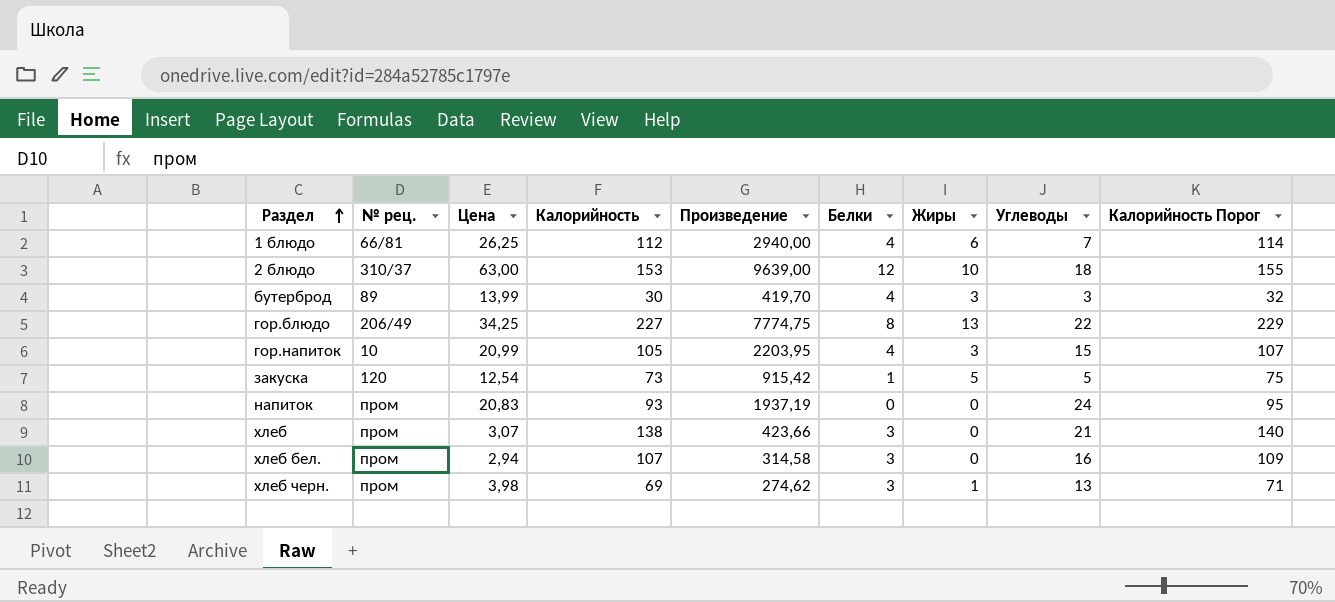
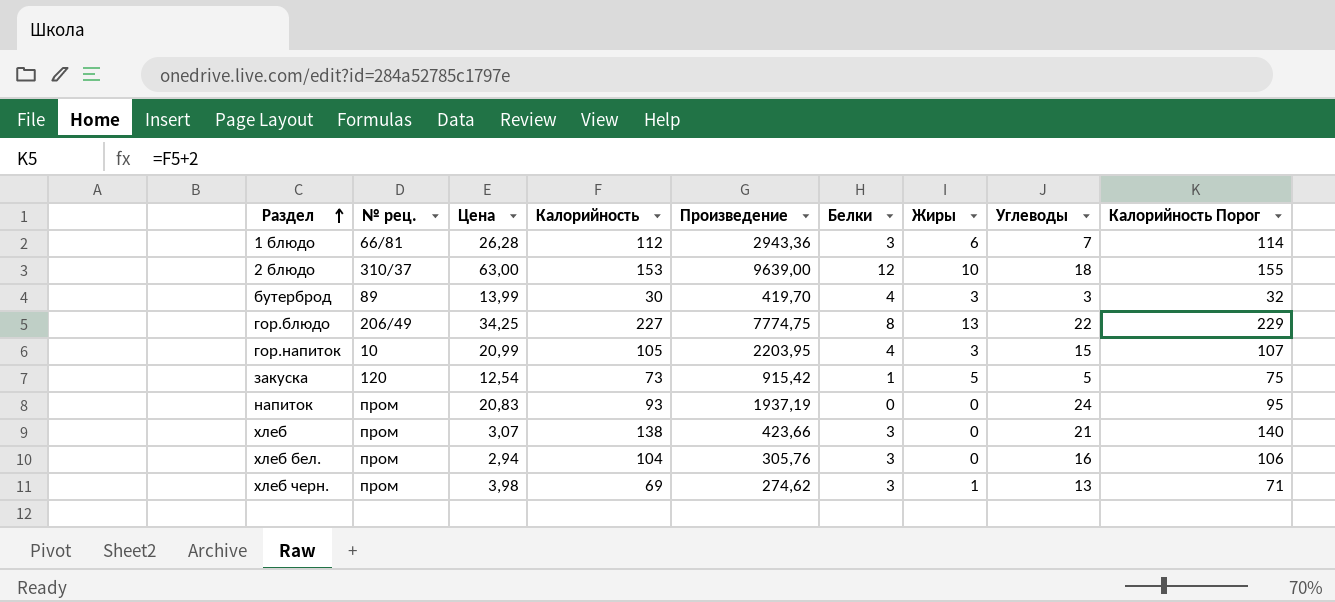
1 блюдо | Цена: 26,25 -> 26,28
1 блюдо | Произведение: 2940,00 -> 2943,36
1 блюдо | Белки: 4 -> 3
хлеб бел. | Калорийность: 107 -> 104
хлеб бел. | Произведение: 314,58 -> 305,76
хлеб бел. | Калорийность Порог: 109 -> 106

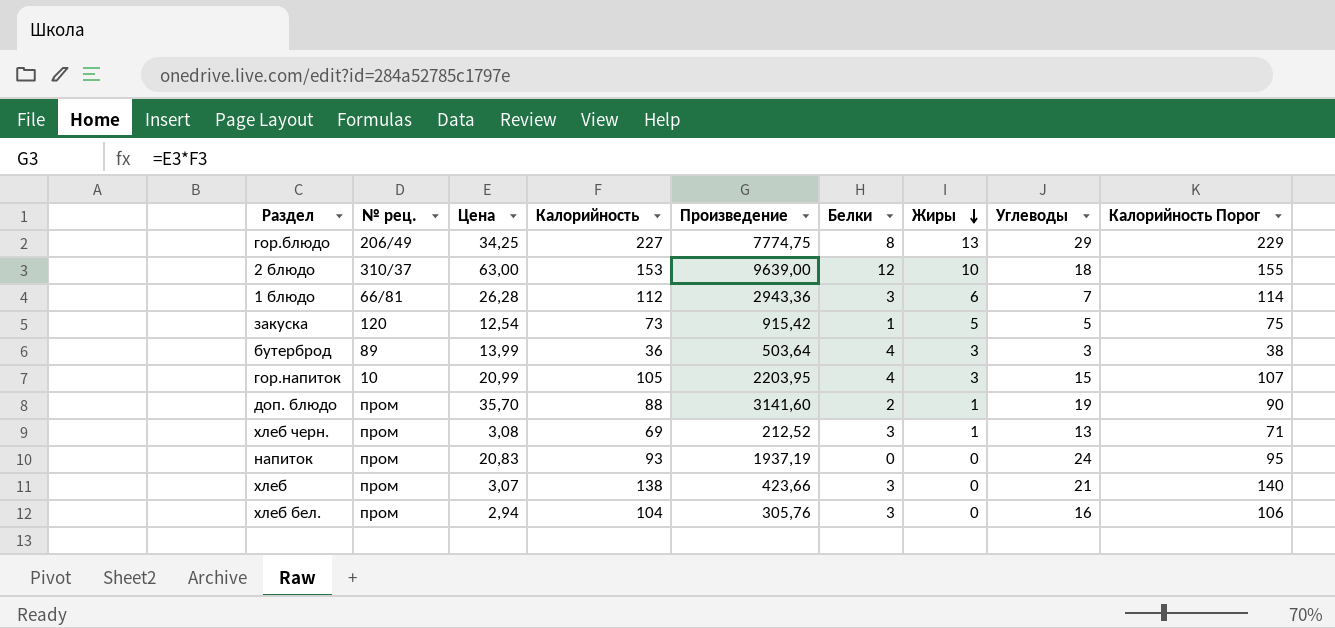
row order: Раздел ascending -> Жиры descending
гор.блюдо | Углеводы: 22 -> 29
бутерброд | Калорийность: 30 -> 36
бутерброд | Произведение: 419,70 -> 503,64
бутерброд | Калорийность Порог: 32 -> 38
row доп. блюдо: none -> пром | 35,70 | 88 | 3141,60 | 2 | 1 | 19 | 90
хлеб черн. | Цена: 3,98 -> 3,08
хлеб черн. | Произведение: 274,62 -> 212,52

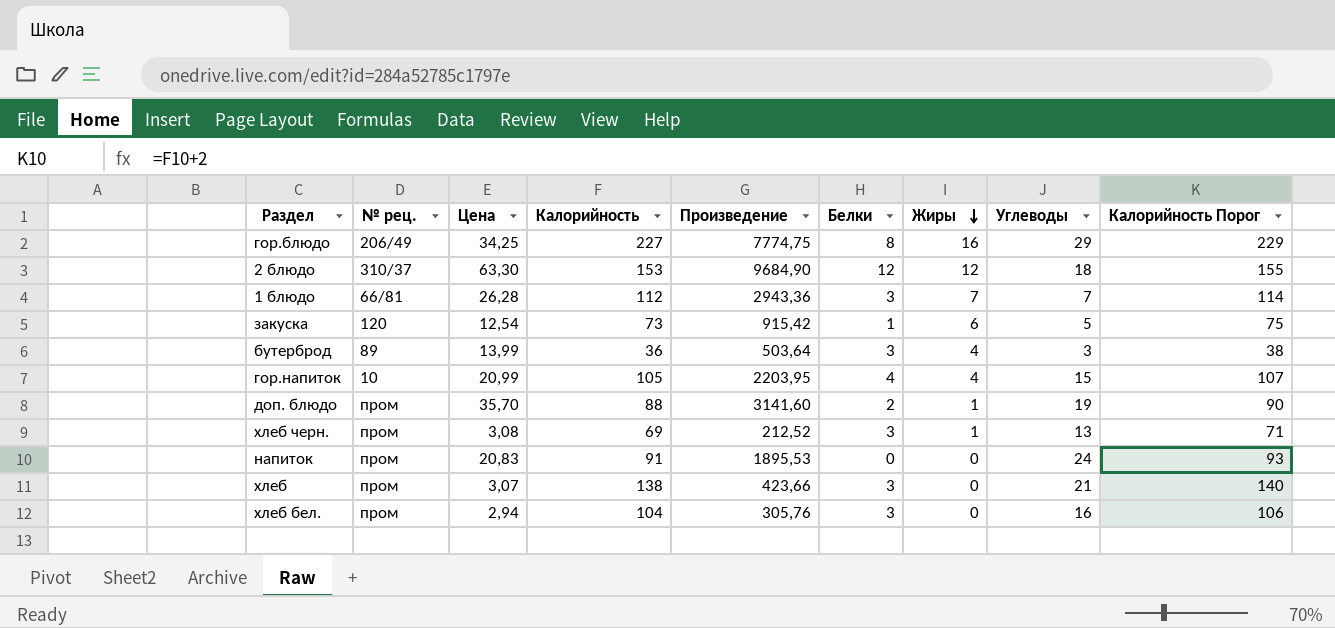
гор.блюдо | Жиры: 13 -> 16
2 блюдо | Цена: 63,00 -> 63,30
2 блюдо | Произведение: 9639,00 -> 9684,90
2 блюдо | Жиры: 10 -> 12
1 блюдо | Жиры: 6 -> 7
закуска | Жиры: 5 -> 6
бутерброд | Белки: 4 -> 3
бутерброд | Жиры: 3 -> 4
гор.напиток | Жиры: 3 -> 4
напиток | Калорийность: 93 -> 91
напиток | Произведение: 1937,19 -> 1895,53
напиток | Калорийность Порог: 95 -> 93

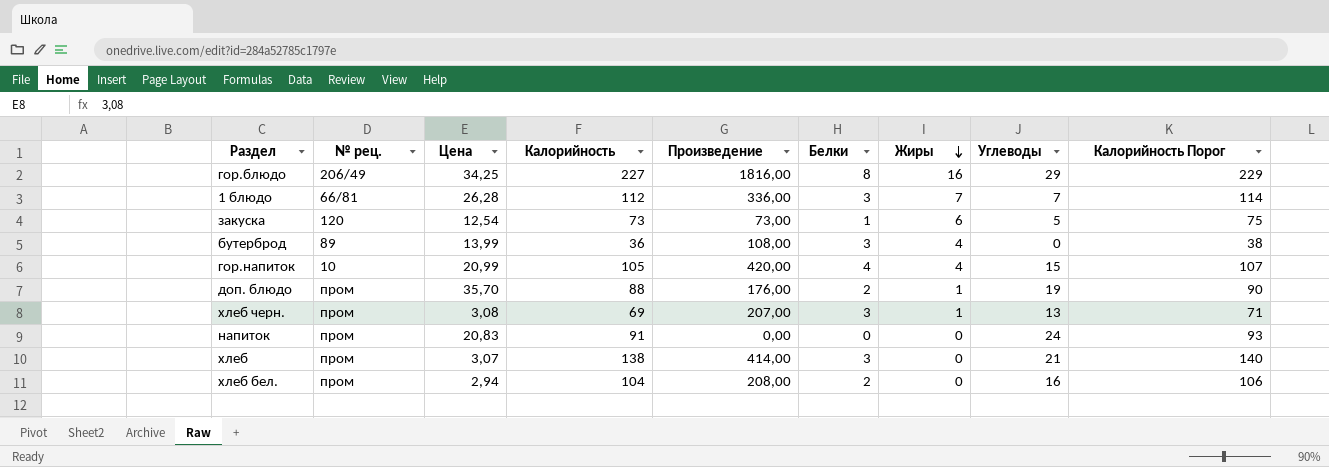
column Произведение | formula: [Цена] * [Калорийность] -> [Калорийность] * [Белки]
row 2 блюдо: 310/37 | 63,30 | 153 | 9684,90 | 12 | 12 | 18 | 155 -> none
бутерброд | Углеводы: 3 -> 0
хлеб бел. | Белки: 3 -> 2

